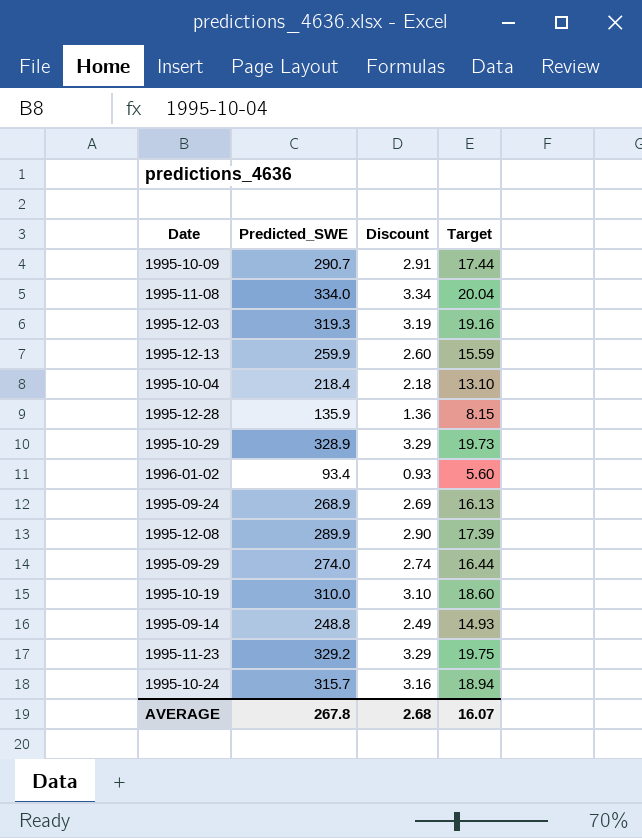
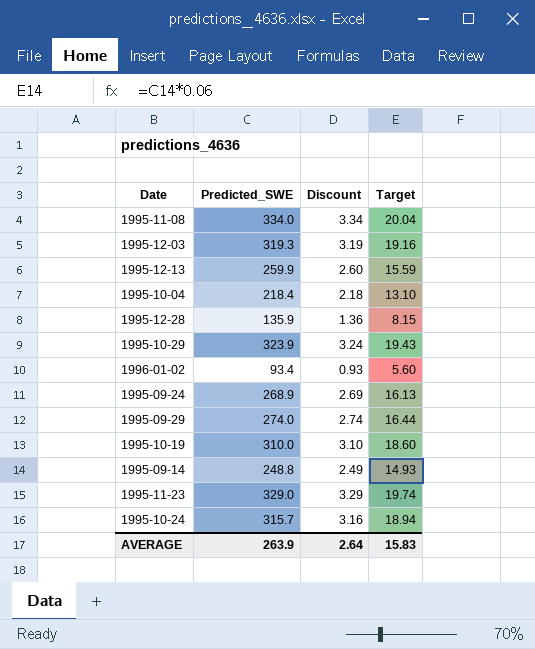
row 1995-10-09: 290.7 | 2.91 | 17.44 -> none
row 1995-12-08: 289.9 | 2.90 | 17.39 -> none
1995-10-29 | Predicted_SWE: 328.9 -> 323.9
1995-10-29 | Discount: 3.29 -> 3.24
1995-10-29 | Target: 19.73 -> 19.43
1995-11-23 | Predicted_SWE: 329.2 -> 329.0
1995-11-23 | Target: 19.75 -> 19.74
AVERAGE | Predicted_SWE: 267.8 -> 263.9
AVERAGE | Discount: 2.68 -> 2.64
AVERAGE | Target: 16.07 -> 15.83

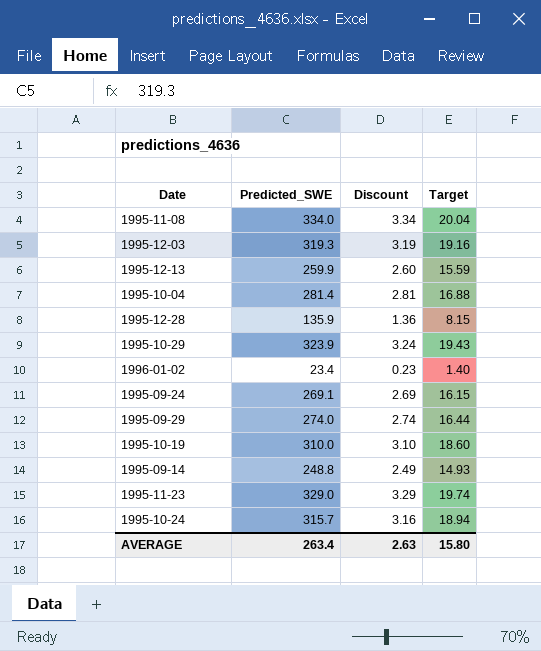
1995-10-04 | Predicted_SWE: 218.4 -> 281.4
1995-10-04 | Discount: 2.18 -> 2.81
1995-10-04 | Target: 13.10 -> 16.88
1996-01-02 | Predicted_SWE: 93.4 -> 23.4
1996-01-02 | Discount: 0.93 -> 0.23
1996-01-02 | Target: 5.60 -> 1.40
1995-09-24 | Predicted_SWE: 268.9 -> 269.1
1995-09-24 | Target: 16.13 -> 16.15
AVERAGE | Predicted_SWE: 263.9 -> 263.4
AVERAGE | Discount: 2.64 -> 2.63
AVERAGE | Target: 15.83 -> 15.80

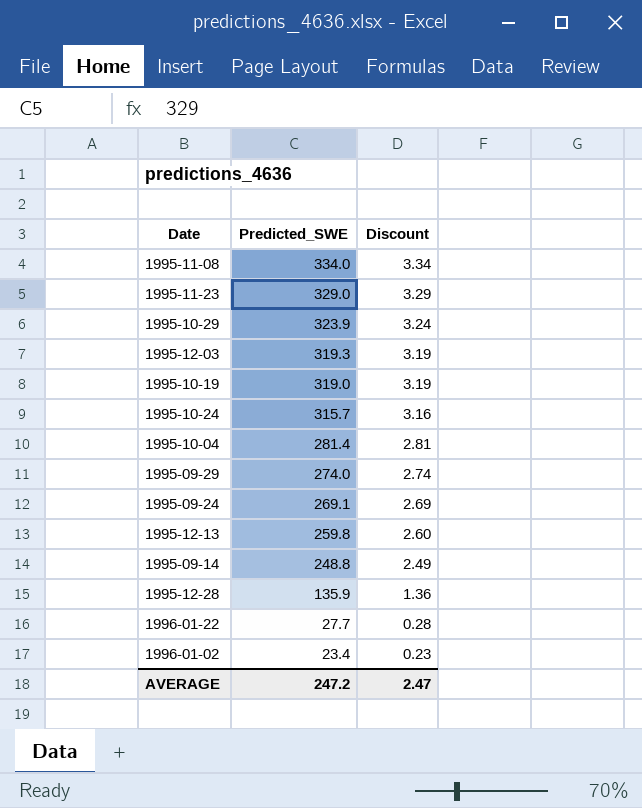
row order: none -> Predicted_SWE descending
column Target | formula: [Predicted_SWE] * 0.06 -> none
1995-10-19 | Predicted_SWE: 310.0 -> 319.0
1995-10-19 | Discount: 3.10 -> 3.19
1995-12-13 | Predicted_SWE: 259.9 -> 259.8
row 1996-01-22: none -> 27.7 | 0.28
AVERAGE | Predicted_SWE: 263.4 -> 247.2
AVERAGE | Discount: 2.63 -> 2.47

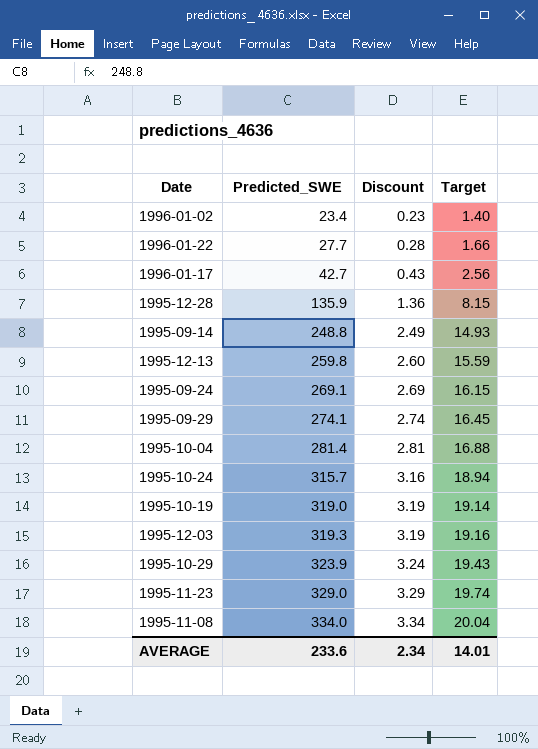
row order: Predicted_SWE descending -> Predicted_SWE ascending
column Target | formula: none -> [Predicted_SWE] * 0.06
row 1996-01-17: none -> 42.7 | 0.43 | 2.56
1995-09-29 | Predicted_SWE: 274.0 -> 274.1
AVERAGE | Predicted_SWE: 247.2 -> 233.6
AVERAGE | Discount: 2.47 -> 2.34

